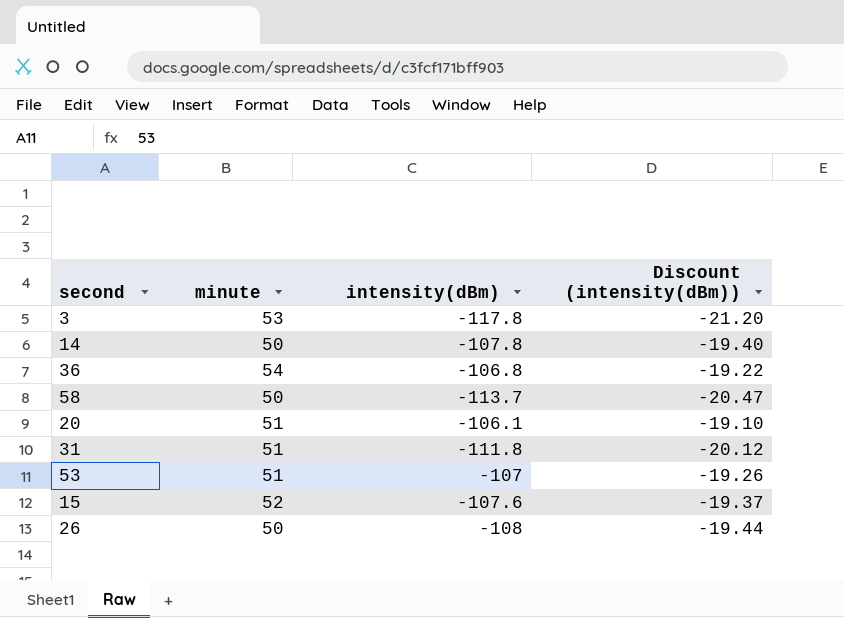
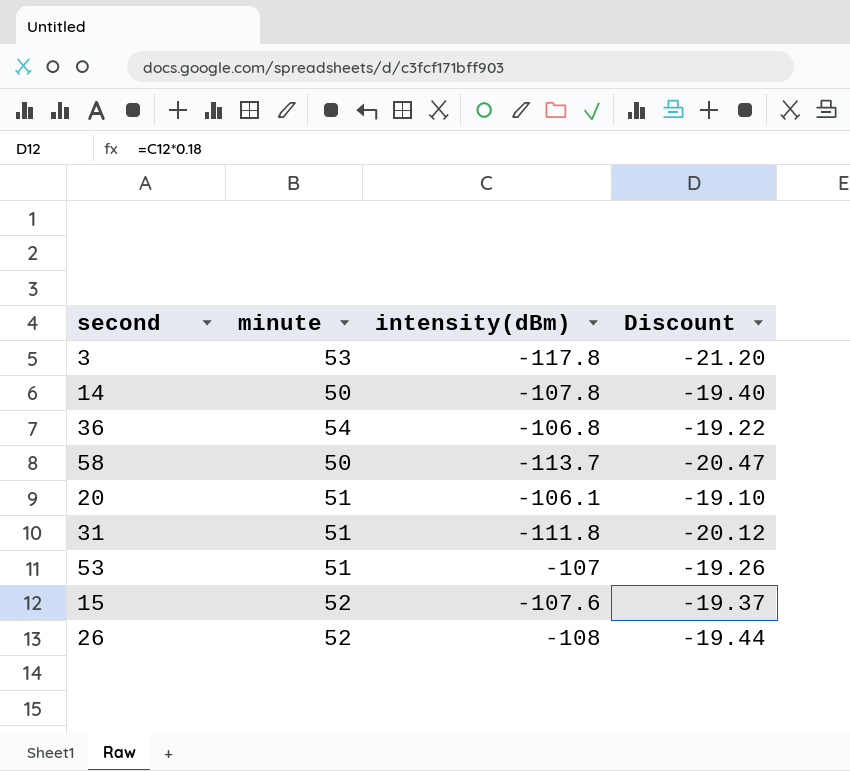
column name: Discount (intensity(dBm)) -> Discount
26 | minute: 50 -> 52

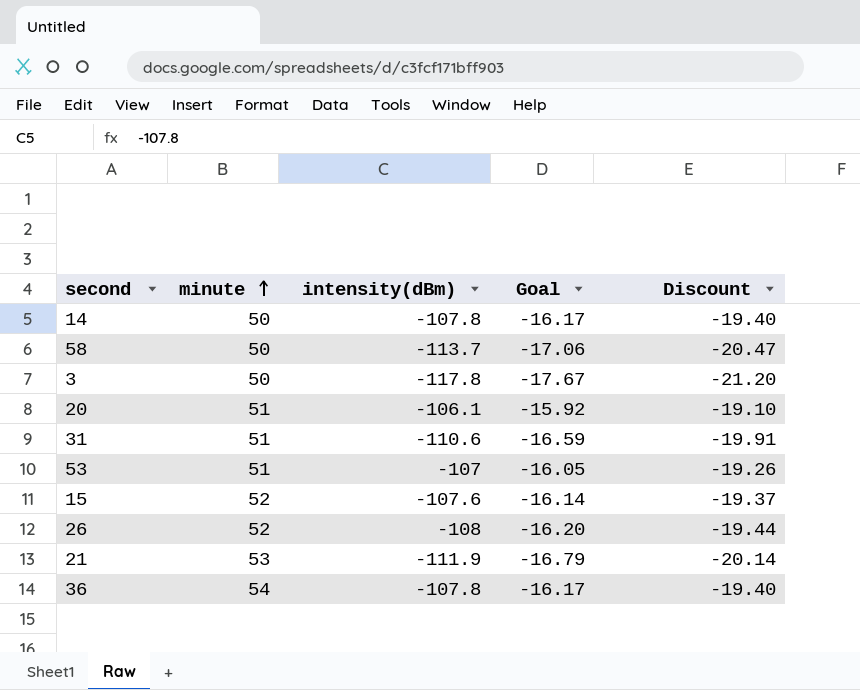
row order: none -> minute ascending
column Goal | formula: none -> [intensity(dBm)] * 0.15
3 | minute: 53 -> 50
31 | intensity(dBm): -111.8 -> -110.6
31 | Discount: -20.12 -> -19.91
row 21: none -> 53 | -111.9 | -16.79 | -20.14
36 | intensity(dBm): -106.8 -> -107.8
36 | Discount: -19.22 -> -19.40

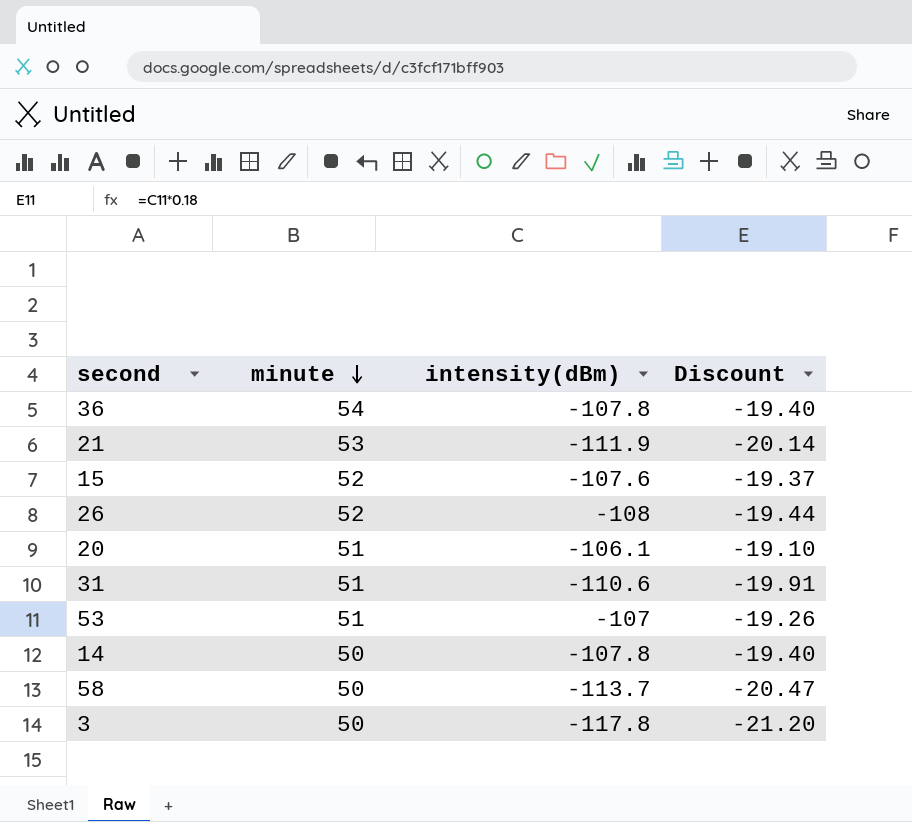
row order: minute ascending -> minute descending
column Goal | formula: [intensity(dBm)] * 0.15 -> none

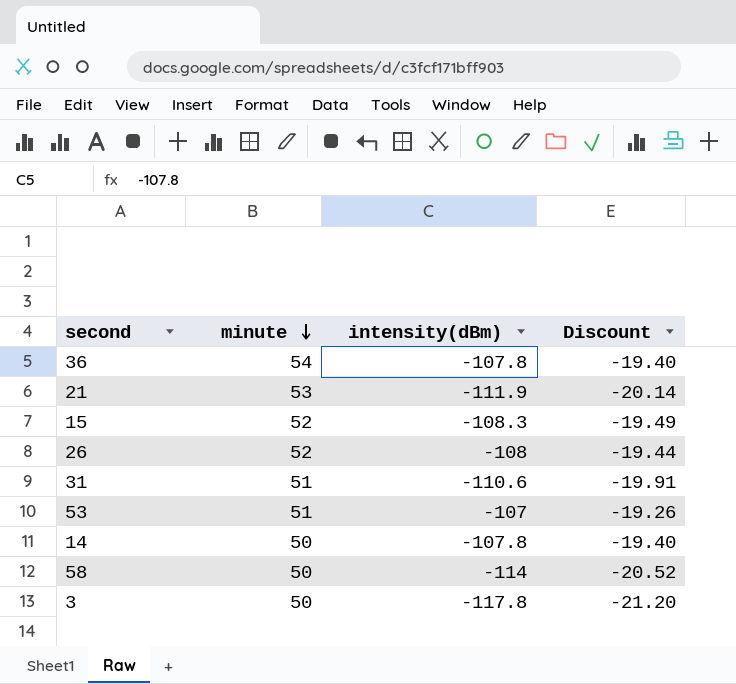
row 20: 51 | -106.1 | -19.10 -> none
15 | intensity(dBm): -107.6 -> -108.3
15 | Discount: -19.37 -> -19.49
58 | intensity(dBm): -113.7 -> -114
58 | Discount: -20.47 -> -20.52

